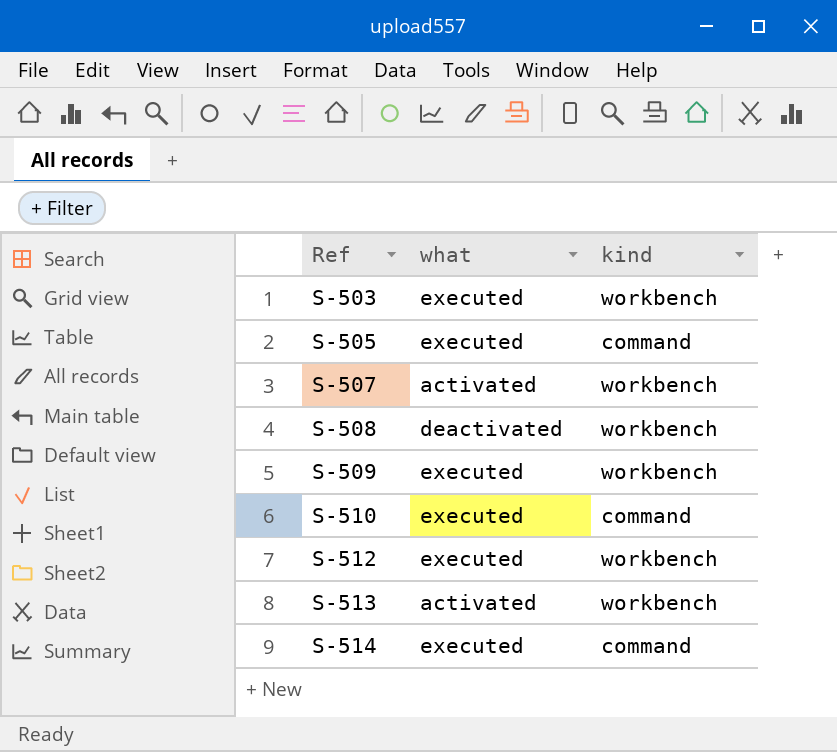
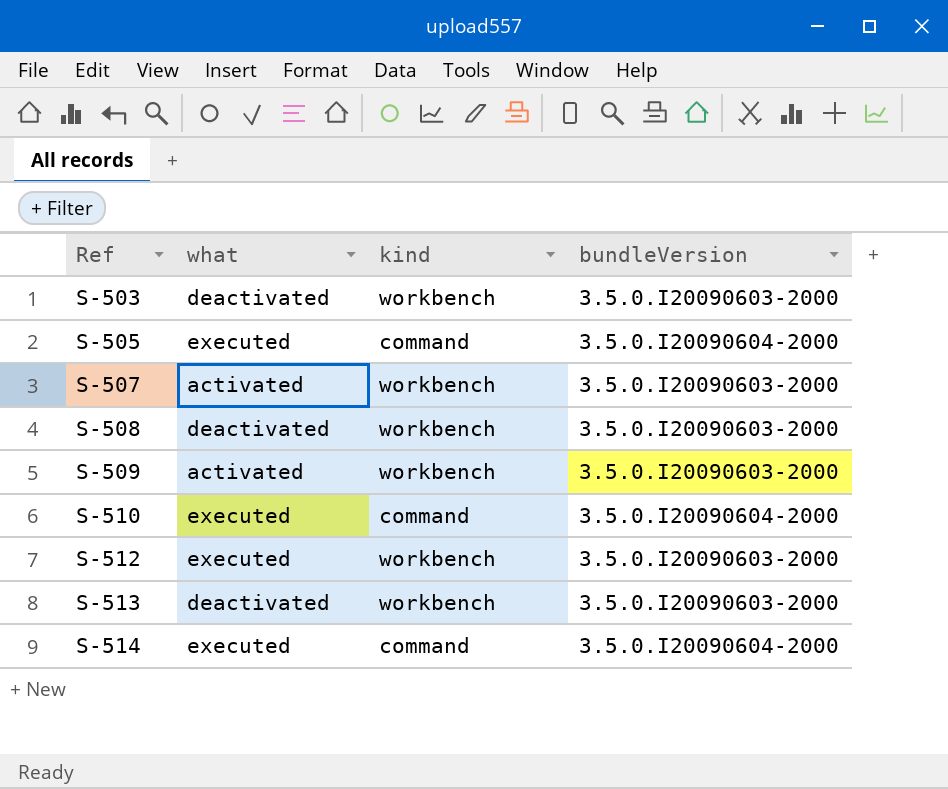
column bundleVersion | position: none -> 4
S-503 | what: executed -> deactivated
S-509 | what: executed -> activated
S-513 | what: activated -> deactivated

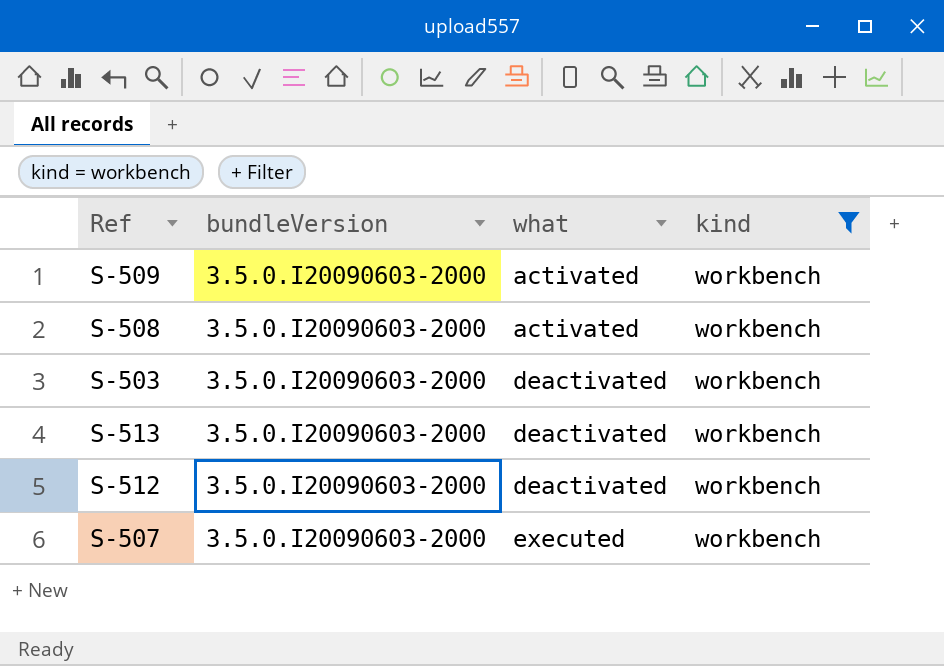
filter: none -> kind = workbench
row order: Ref ascending -> what ascending
column bundleVersion | position: 4 -> 2
S-508 | what: deactivated -> activated
S-512 | what: executed -> deactivated
S-507 | what: activated -> executed

